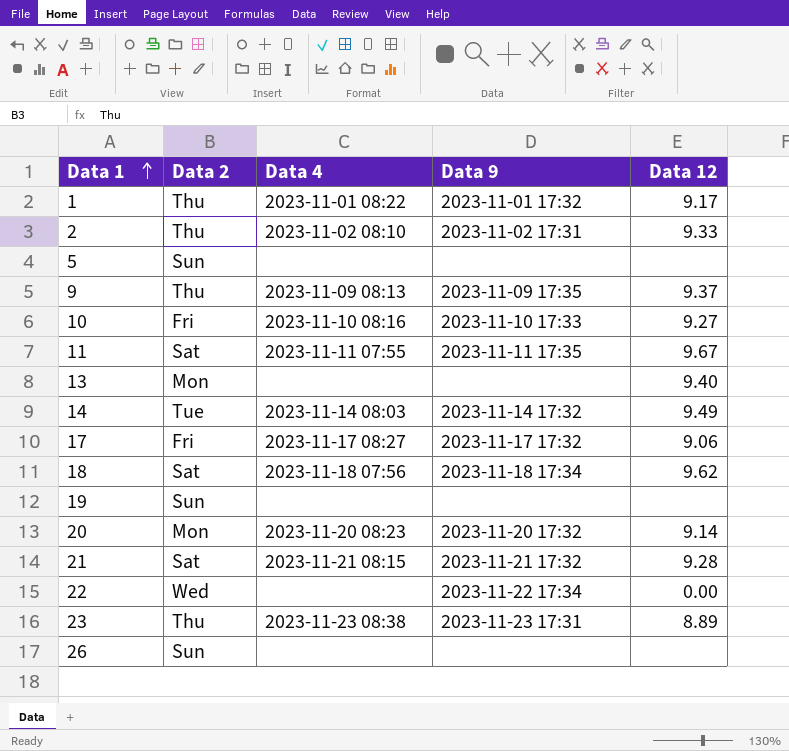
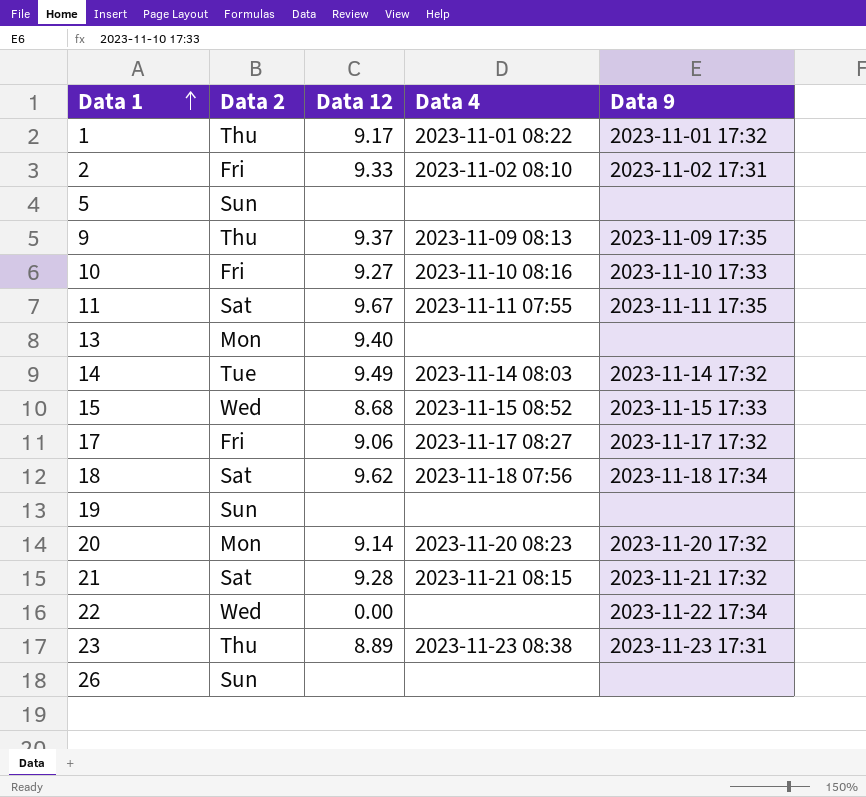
column Data 12 | position: 5 -> 3
2 | Data 2: Thu -> Fri
row 15: none -> Wed | 8.68 | 2023-11-15 08:52 | 2023-11-15 17:33

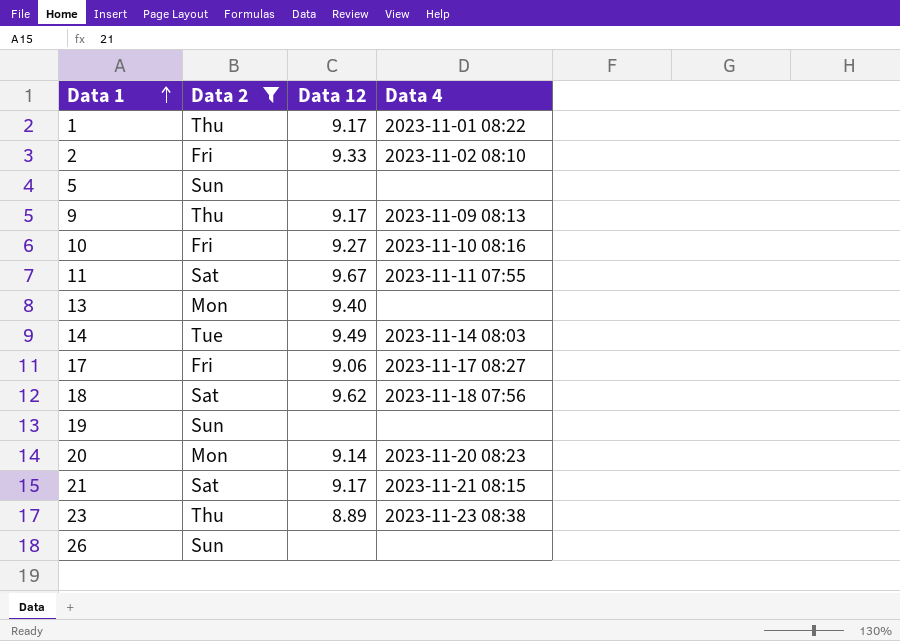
filter: none -> Data 2 != Wed
column Data 9 | position: 5 -> none
9 | Data 12: 9.37 -> 9.17
21 | Data 12: 9.28 -> 9.17

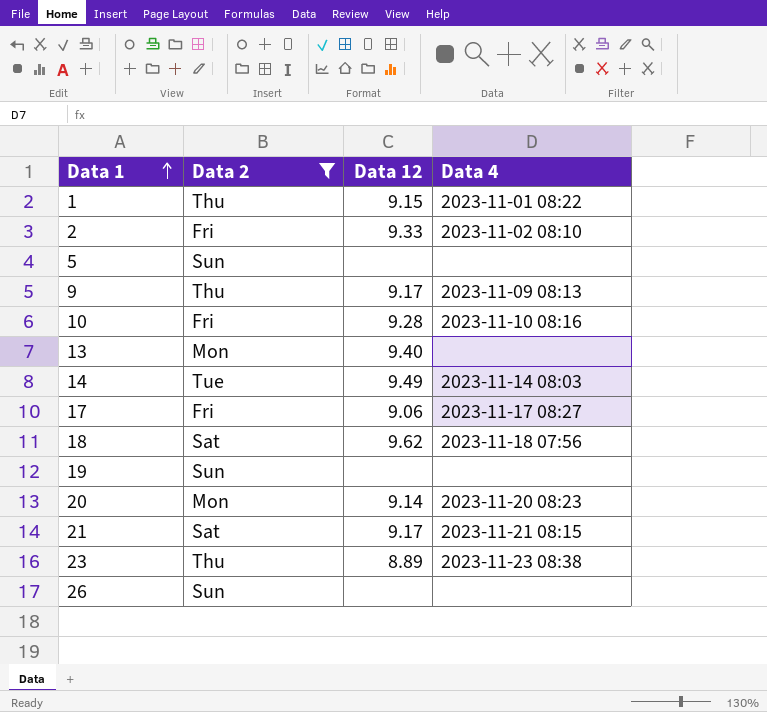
row 11: Sat | 9.67 | 2023-11-11 07:55 -> none
1 | Data 12: 9.17 -> 9.15
10 | Data 12: 9.27 -> 9.28

